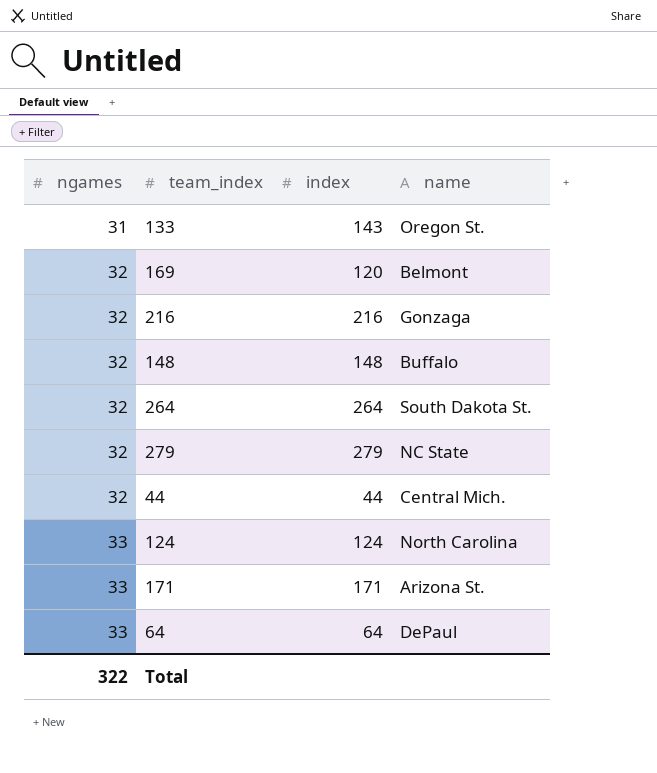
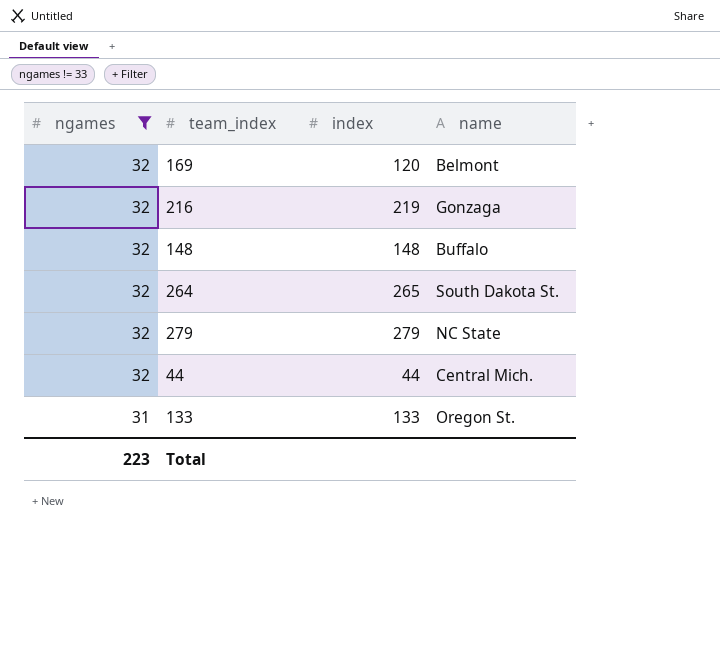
filter: none -> ngames != 33
row order: ngames ascending -> ngames descending
216 | index: 216 -> 219
264 | index: 264 -> 265
133 | index: 143 -> 133
Total | ngames: 322 -> 223

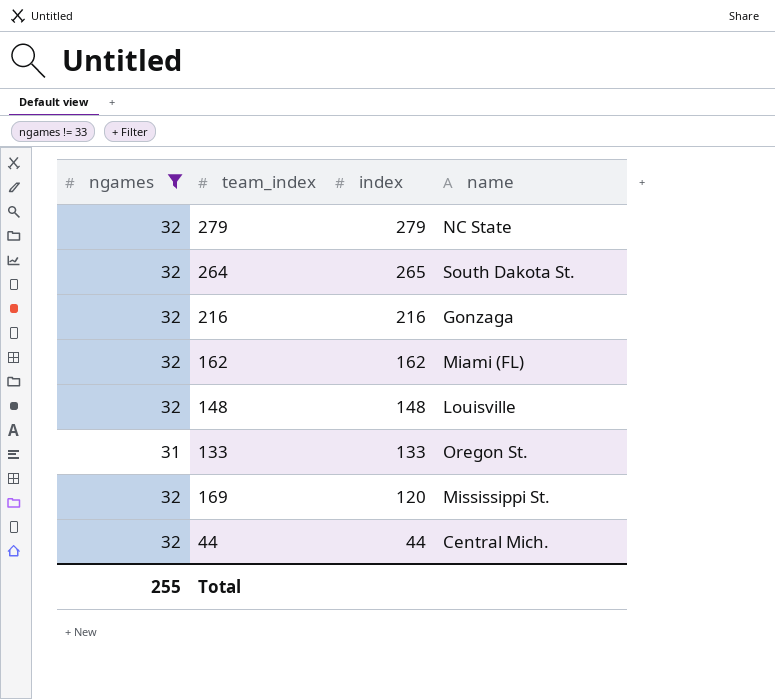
row order: ngames descending -> index descending
216 | index: 219 -> 216
row 162: none -> 32 | 162 | Miami (FL)
148 | name: Buffalo -> Louisville
169 | name: Belmont -> Mississippi St.
Total | ngames: 223 -> 255

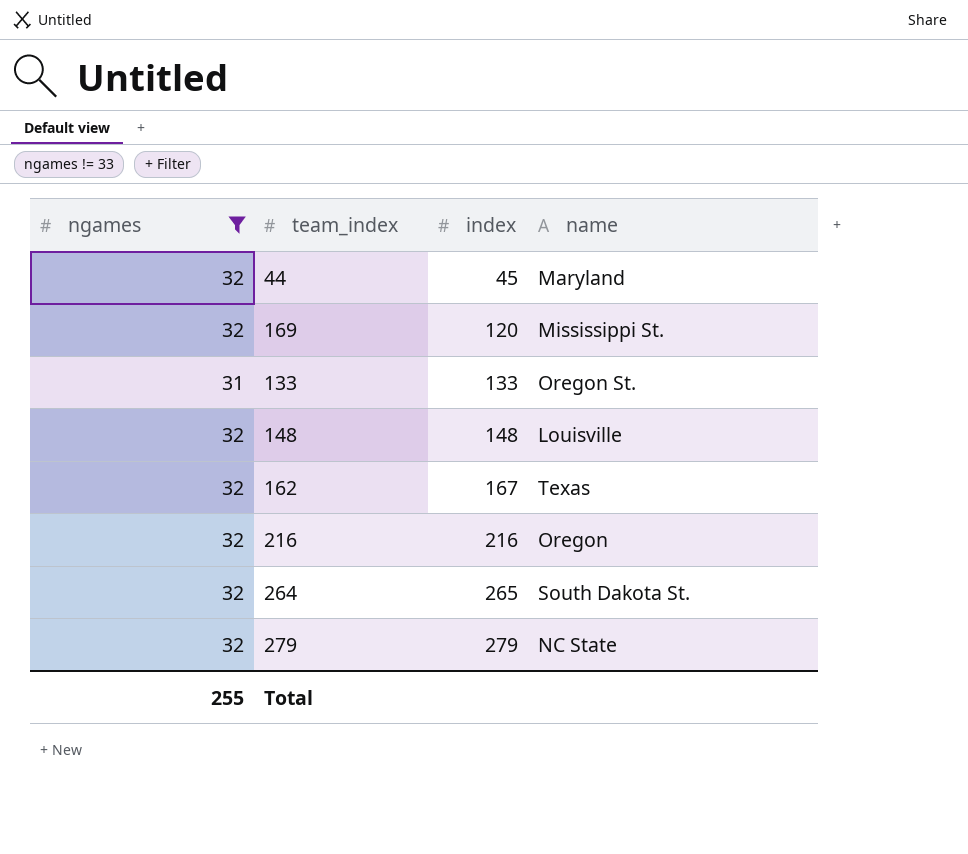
row order: index descending -> index ascending
44 | index: 44 -> 45
44 | name: Central Mich. -> Maryland
162 | index: 162 -> 167
162 | name: Miami (FL) -> Texas
216 | name: Gonzaga -> Oregon

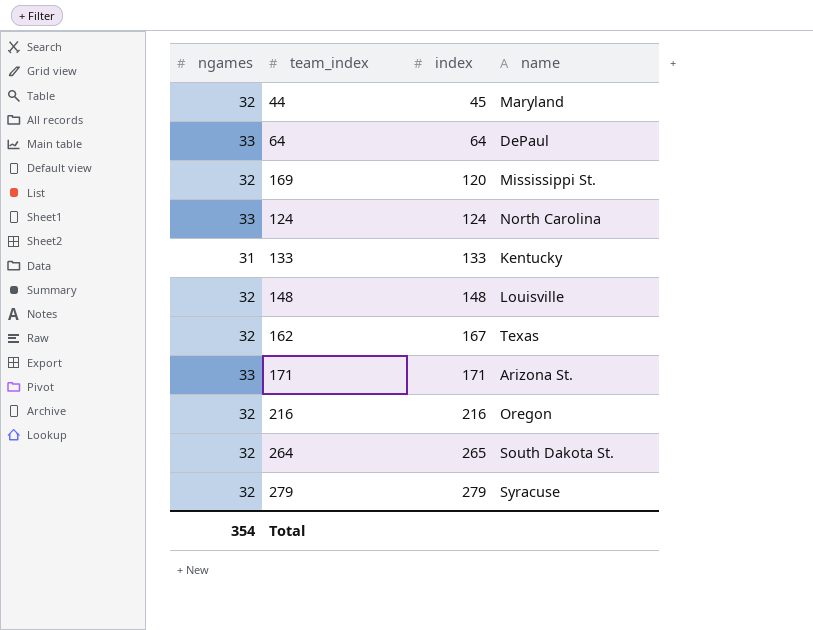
filter: ngames != 33 -> none
133 | name: Oregon St. -> Kentucky
279 | name: NC State -> Syracuse
Total | ngames: 255 -> 354

